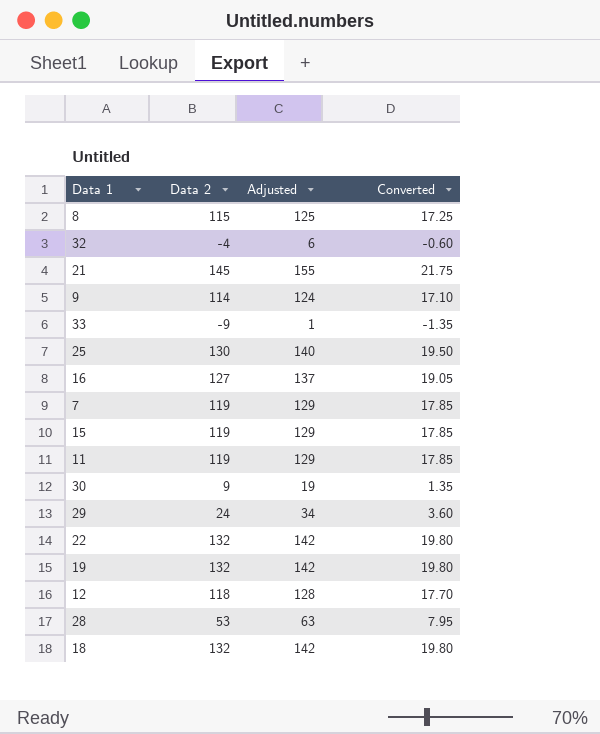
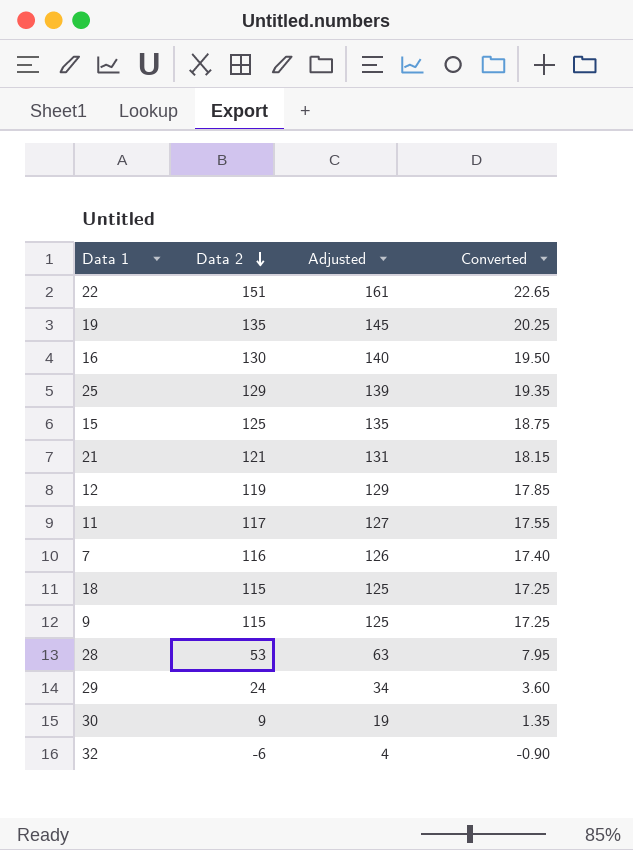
row order: none -> Data 2 descending
row 8: 115 | 125 | 17.25 -> none
row 33: -9 | 1 | -1.35 -> none
22 | Data 2: 132 -> 151
22 | Adjusted: 142 -> 161
22 | Converted: 19.80 -> 22.65
19 | Data 2: 132 -> 135
19 | Adjusted: 142 -> 145
19 | Converted: 19.80 -> 20.25
16 | Data 2: 127 -> 130
16 | Adjusted: 137 -> 140
16 | Converted: 19.05 -> 19.50
25 | Data 2: 130 -> 129
25 | Adjusted: 140 -> 139
25 | Converted: 19.50 -> 19.35
15 | Data 2: 119 -> 125
15 | Adjusted: 129 -> 135
15 | Converted: 17.85 -> 18.75
21 | Data 2: 145 -> 121
21 | Adjusted: 155 -> 131
21 | Converted: 21.75 -> 18.15
12 | Data 2: 118 -> 119
12 | Adjusted: 128 -> 129
12 | Converted: 17.70 -> 17.85
11 | Data 2: 119 -> 117
11 | Adjusted: 129 -> 127
11 | Converted: 17.85 -> 17.55
7 | Data 2: 119 -> 116
7 | Adjusted: 129 -> 126
7 | Converted: 17.85 -> 17.40
18 | Data 2: 132 -> 115
18 | Adjusted: 142 -> 125
18 | Converted: 19.80 -> 17.25
9 | Data 2: 114 -> 115
9 | Adjusted: 124 -> 125
9 | Converted: 17.10 -> 17.25
32 | Data 2: -4 -> -6
32 | Adjusted: 6 -> 4
32 | Converted: -0.60 -> -0.90

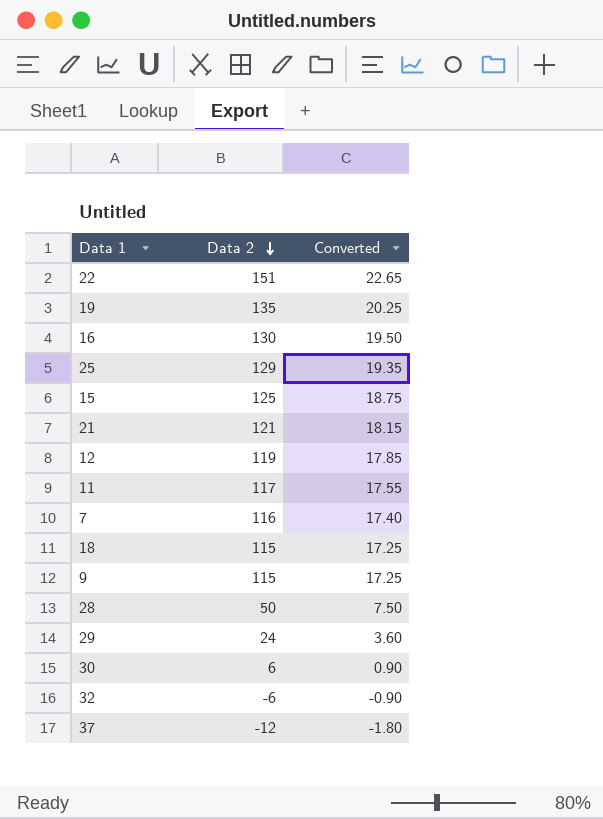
column Adjusted | formula: [Data 2] + 10 -> none
28 | Data 2: 53 -> 50
28 | Converted: 7.95 -> 7.50
30 | Data 2: 9 -> 6
30 | Converted: 1.35 -> 0.90
row 37: none -> -12 | -1.80

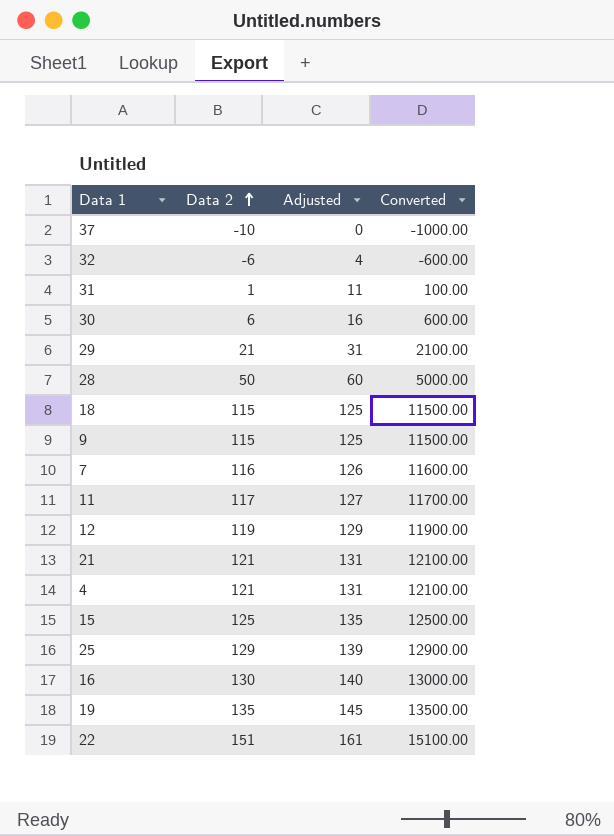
row order: Data 2 descending -> Data 2 ascending
column Adjusted | formula: none -> [Data 2] + 10
column Converted | formula: [Data 2] * 0.15 -> [Data 2] * 100
37 | Data 2: -12 -> -10
row 31: none -> 1 | 11 | 100.00
29 | Data 2: 24 -> 21
row 4: none -> 121 | 131 | 12100.00

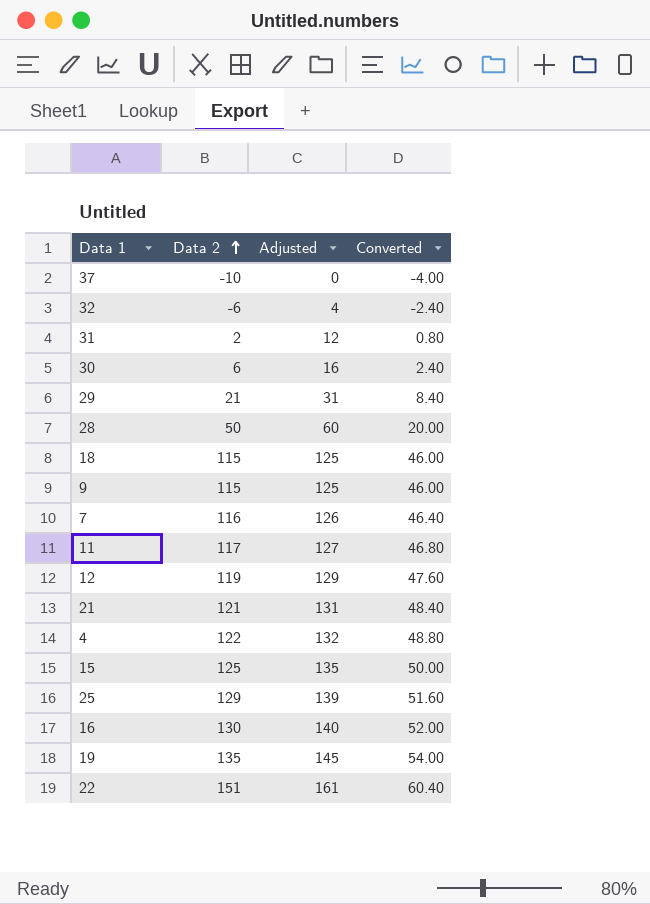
column Converted | formula: [Data 2] * 100 -> [Data 2] * 0.4
31 | Data 2: 1 -> 2
31 | Adjusted: 11 -> 12
4 | Data 2: 121 -> 122
4 | Adjusted: 131 -> 132

